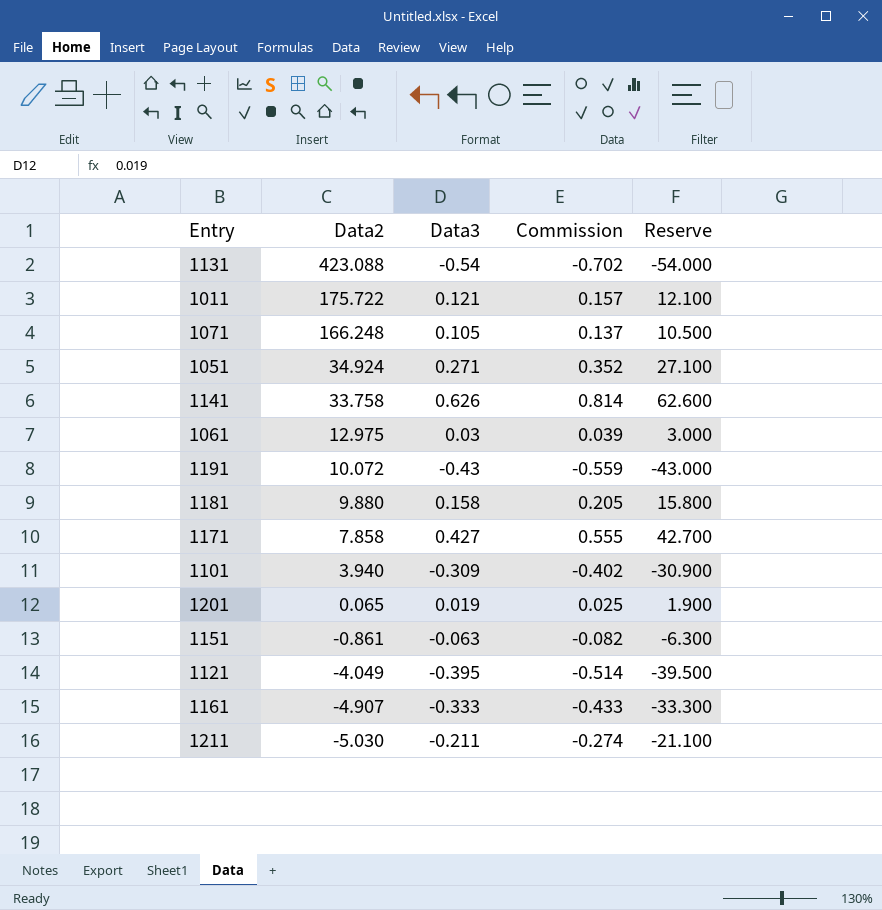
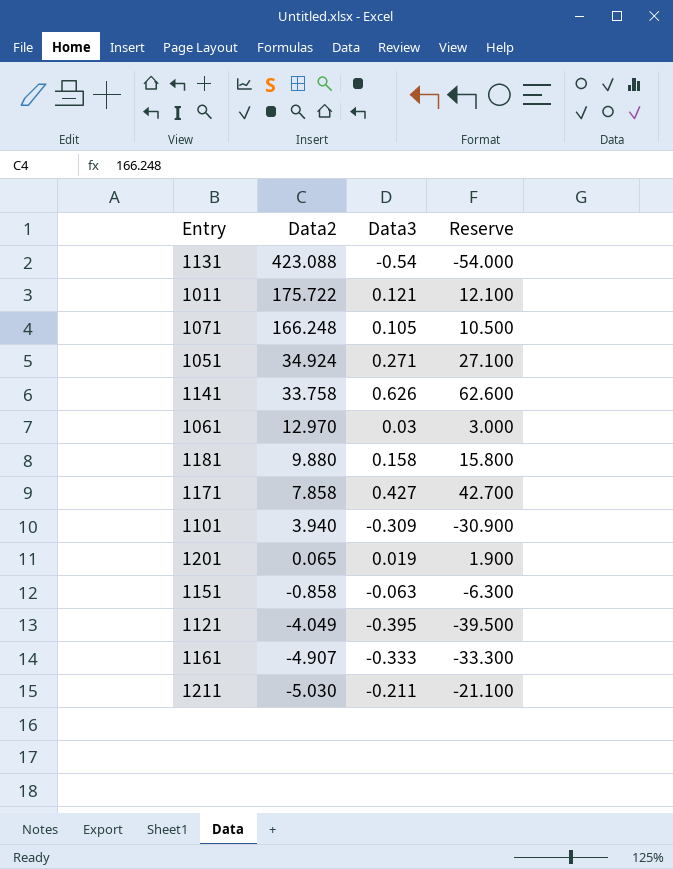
column Commission | formula: [Data3] * 1.3 -> none
row 1191: 10.072 | -0.43 | -0.559 | -43.000 -> none
1061 | Data2: 12.975 -> 12.970
1151 | Data2: -0.861 -> -0.858

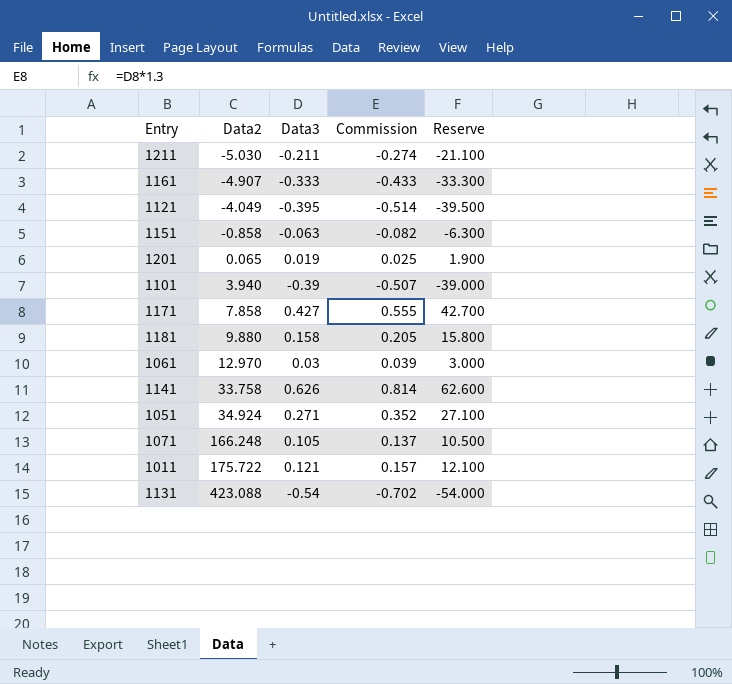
row order: Data2 descending -> Data2 ascending
column Commission | formula: none -> [Data3] * 1.3
1101 | Data3: -0.309 -> -0.39
1101 | Reserve: -30.900 -> -39.000

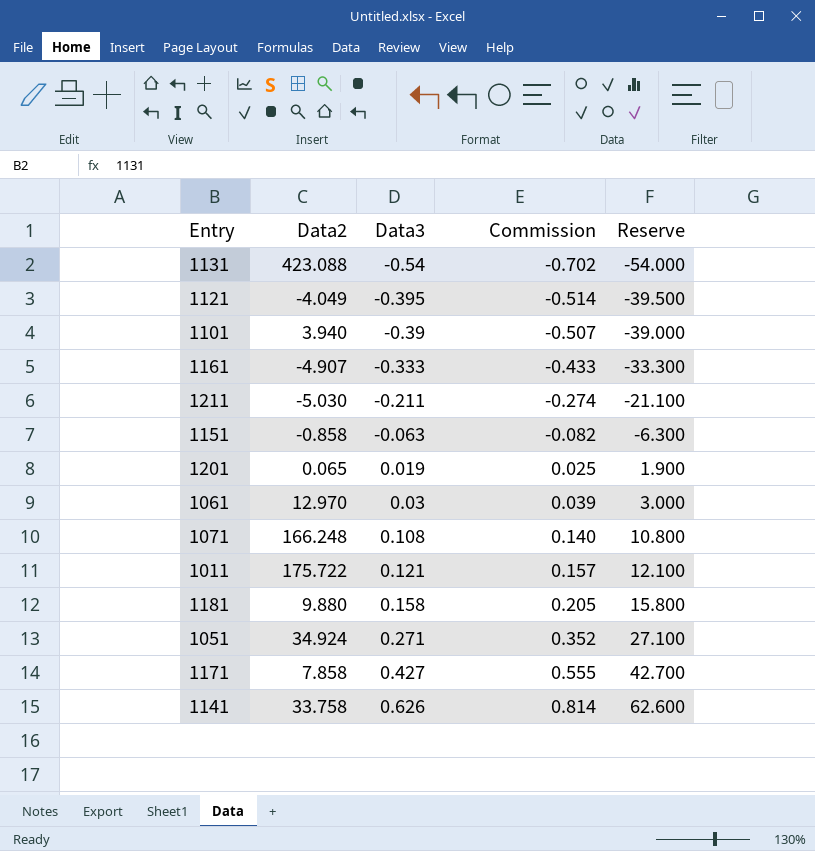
row order: Data2 ascending -> Data3 ascending
1071 | Data3: 0.105 -> 0.108
1071 | Commission: 0.137 -> 0.140
1071 | Reserve: 10.500 -> 10.800

